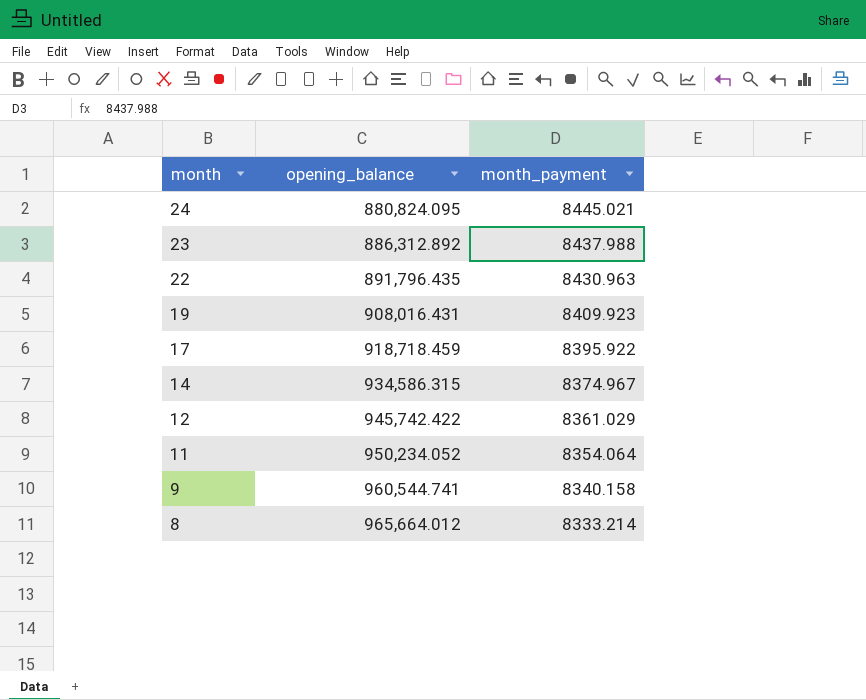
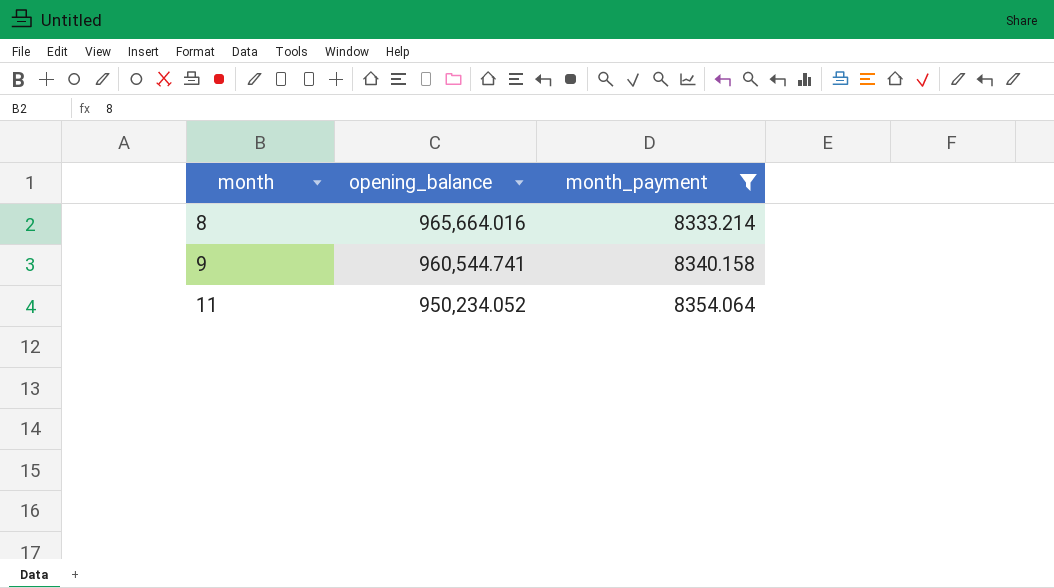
filter: none -> month_payment <= 8354.064
row order: month descending -> month ascending
8 | opening_balance: 965,664.012 -> 965,664.016

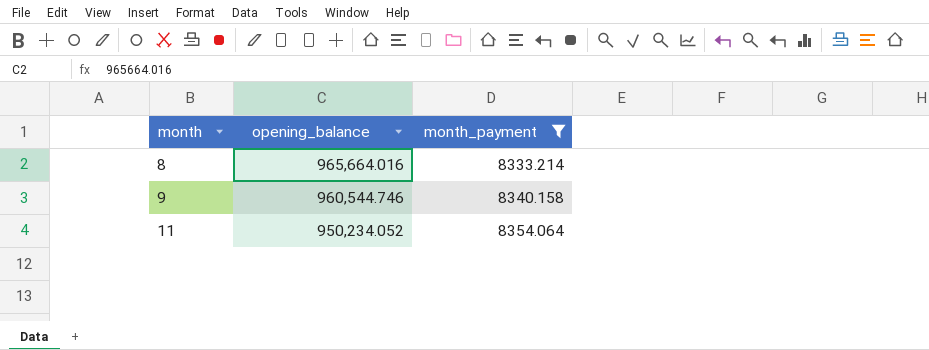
9 | opening_balance: 960,544.741 -> 960,544.746

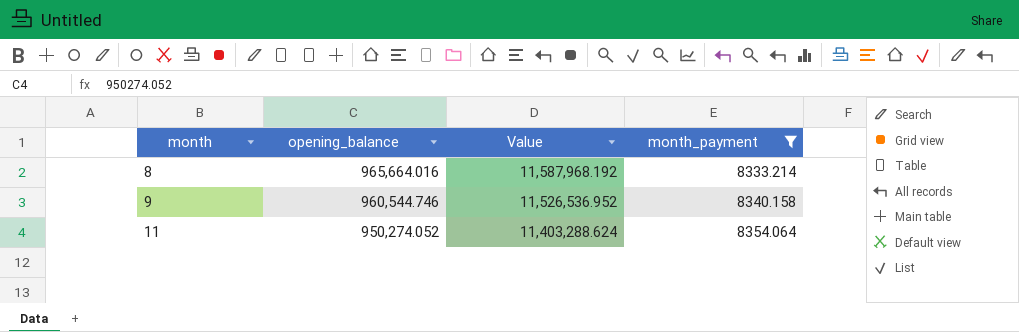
column Value | formula: none -> [opening_balance] * 12
11 | opening_balance: 950,234.052 -> 950,274.052

